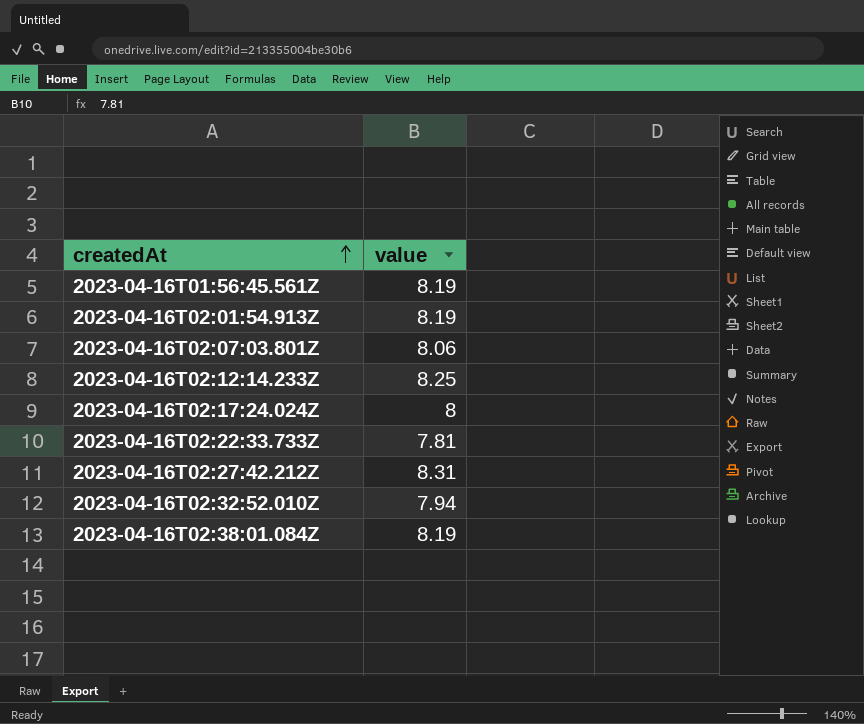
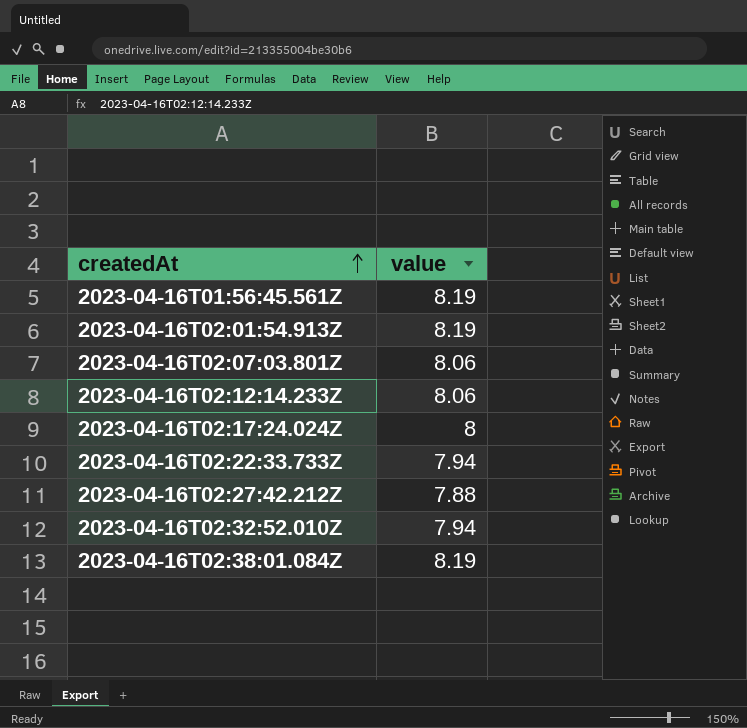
2023-04-16T02:12:14.233Z | value: 8.25 -> 8.06
2023-04-16T02:22:33.733Z | value: 7.81 -> 7.94
2023-04-16T02:27:42.212Z | value: 8.31 -> 7.88

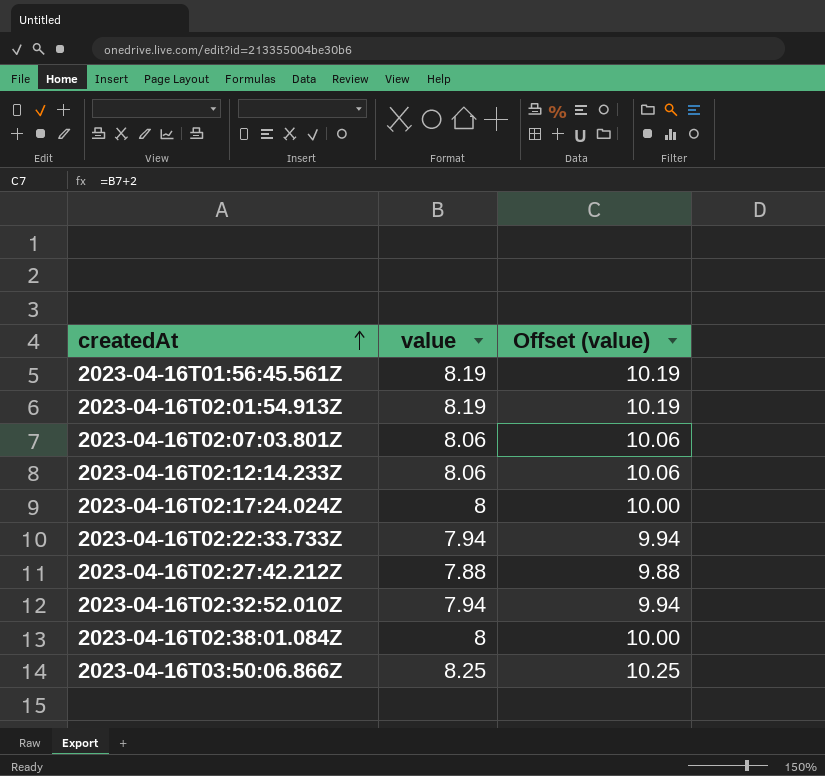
column Offset (value) | formula: none -> [value] + 2
2023-04-16T02:38:01.084Z | value: 8.19 -> 8
row 2023-04-16T03:50:06.866Z: none -> 8.25 | 10.25

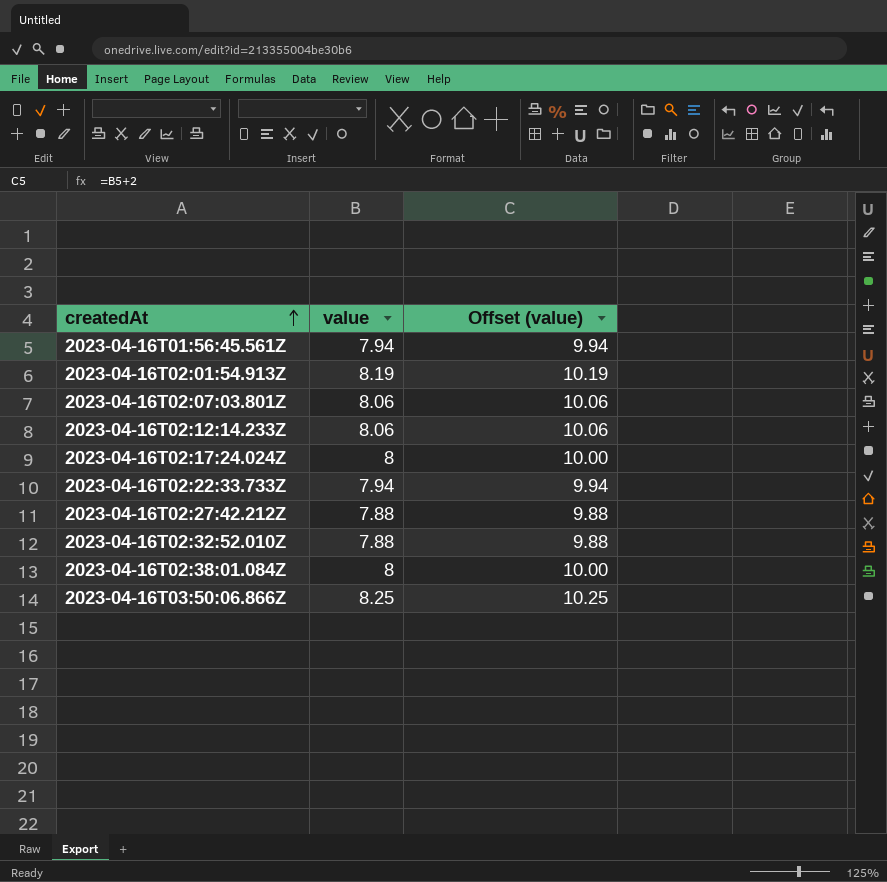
2023-04-16T01:56:45.561Z | value: 8.19 -> 7.94
2023-04-16T01:56:45.561Z | Offset (value): 10.19 -> 9.94
2023-04-16T02:32:52.010Z | value: 7.94 -> 7.88
2023-04-16T02:32:52.010Z | Offset (value): 9.94 -> 9.88

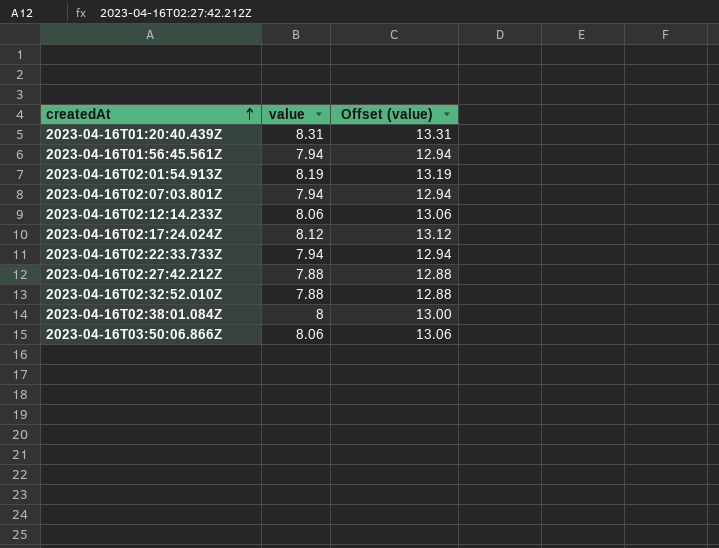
column Offset (value) | formula: [value] + 2 -> [value] + 5
row 2023-04-16T01:20:40.439Z: none -> 8.31 | 13.31
2023-04-16T02:07:03.801Z | value: 8.06 -> 7.94
2023-04-16T02:17:24.024Z | value: 8 -> 8.12
2023-04-16T03:50:06.866Z | value: 8.25 -> 8.06

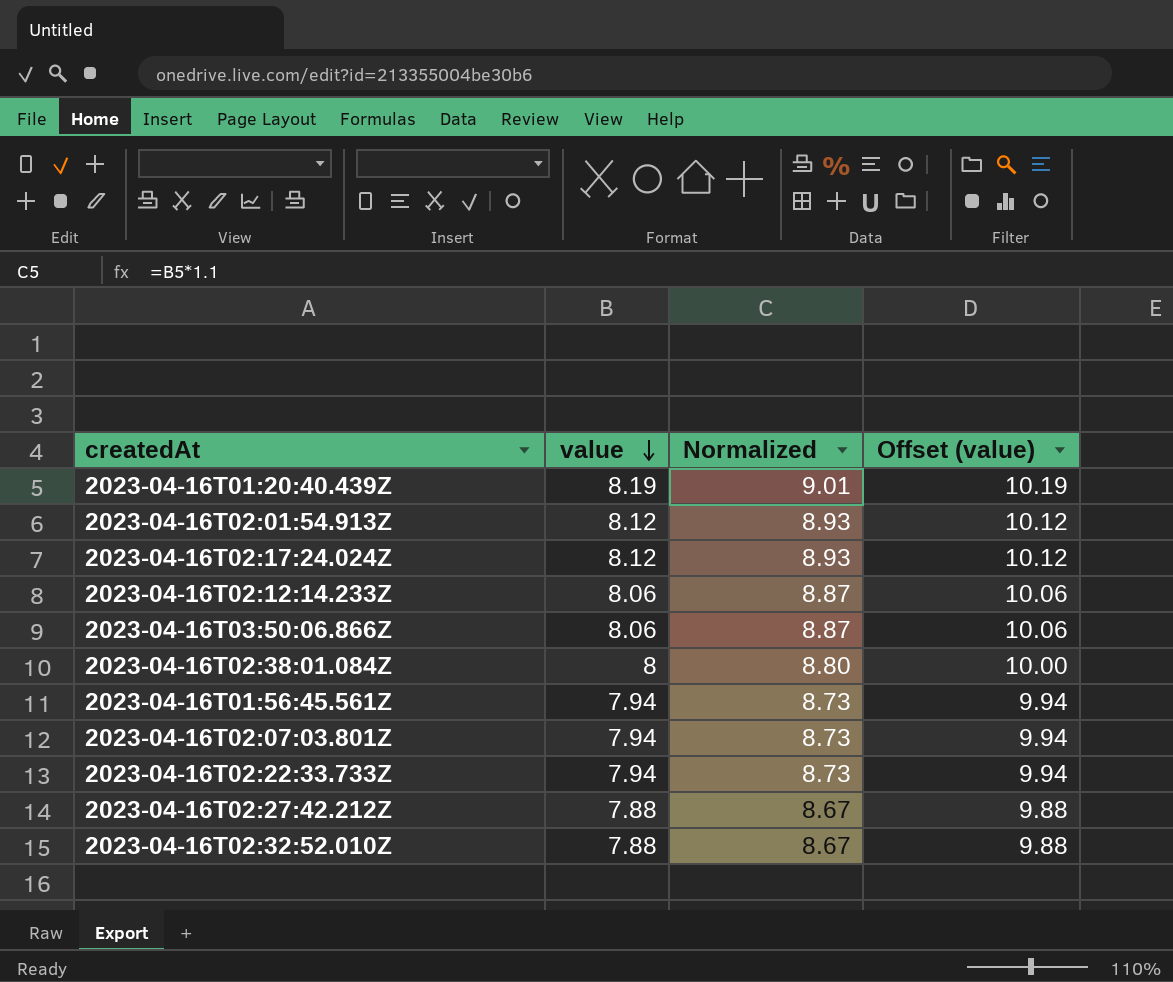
row order: createdAt ascending -> value descending
column Normalized | formula: none -> [value] * 1.1
column Offset (value) | formula: [value] + 5 -> [value] + 2
2023-04-16T01:20:40.439Z | value: 8.31 -> 8.19
2023-04-16T02:01:54.913Z | value: 8.19 -> 8.12

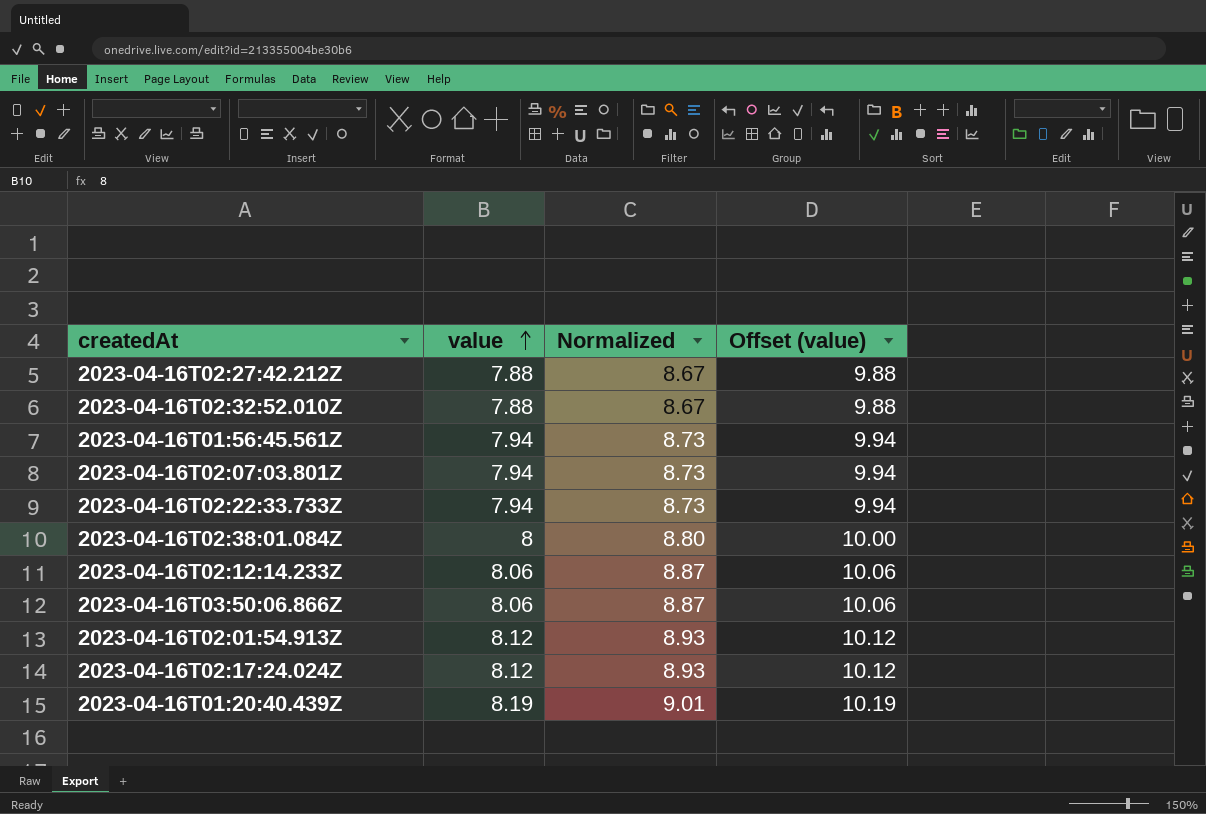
row order: value descending -> value ascending

